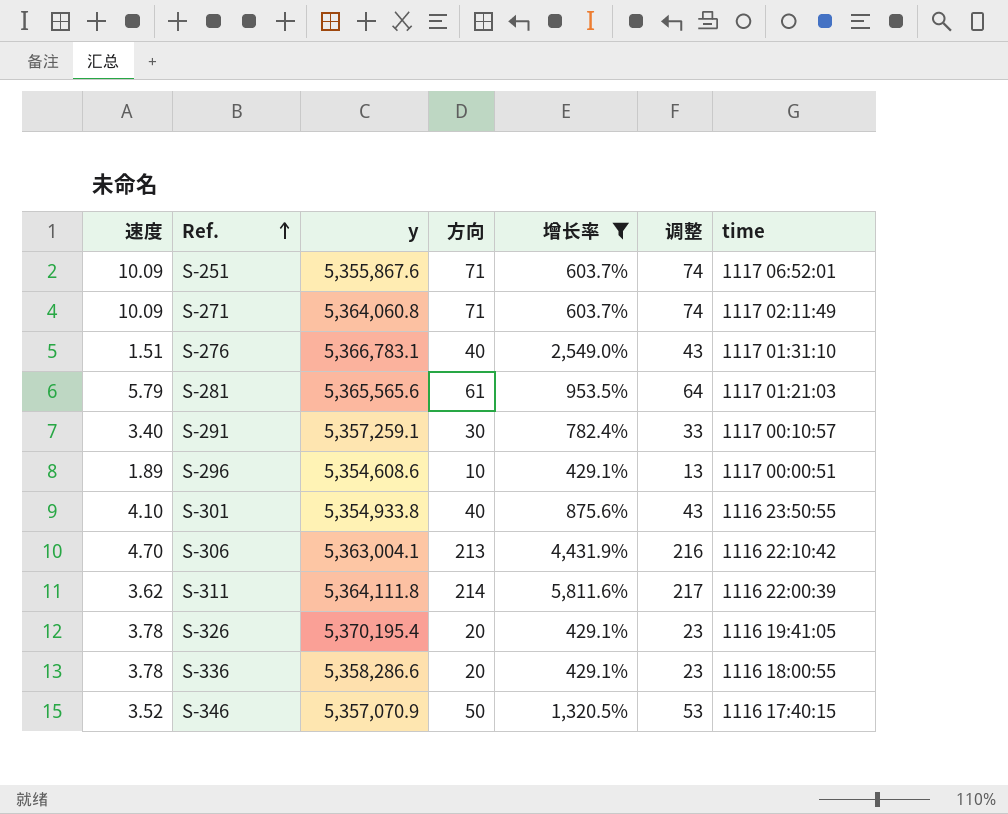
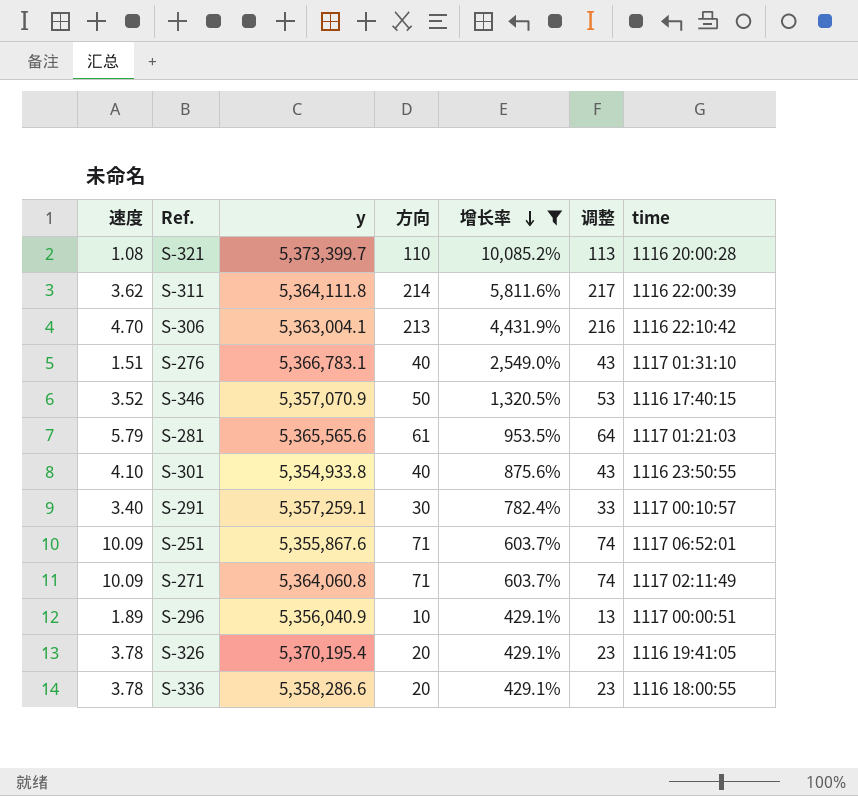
row order: Ref. ascending -> 增长率 descending
row S-321: none -> 1.08 | 5,373,399.7 | 110 | 10,085.2% | 113 | 1116 20:00:28
S-296 | y: 5,354,608.6 -> 5,356,040.9

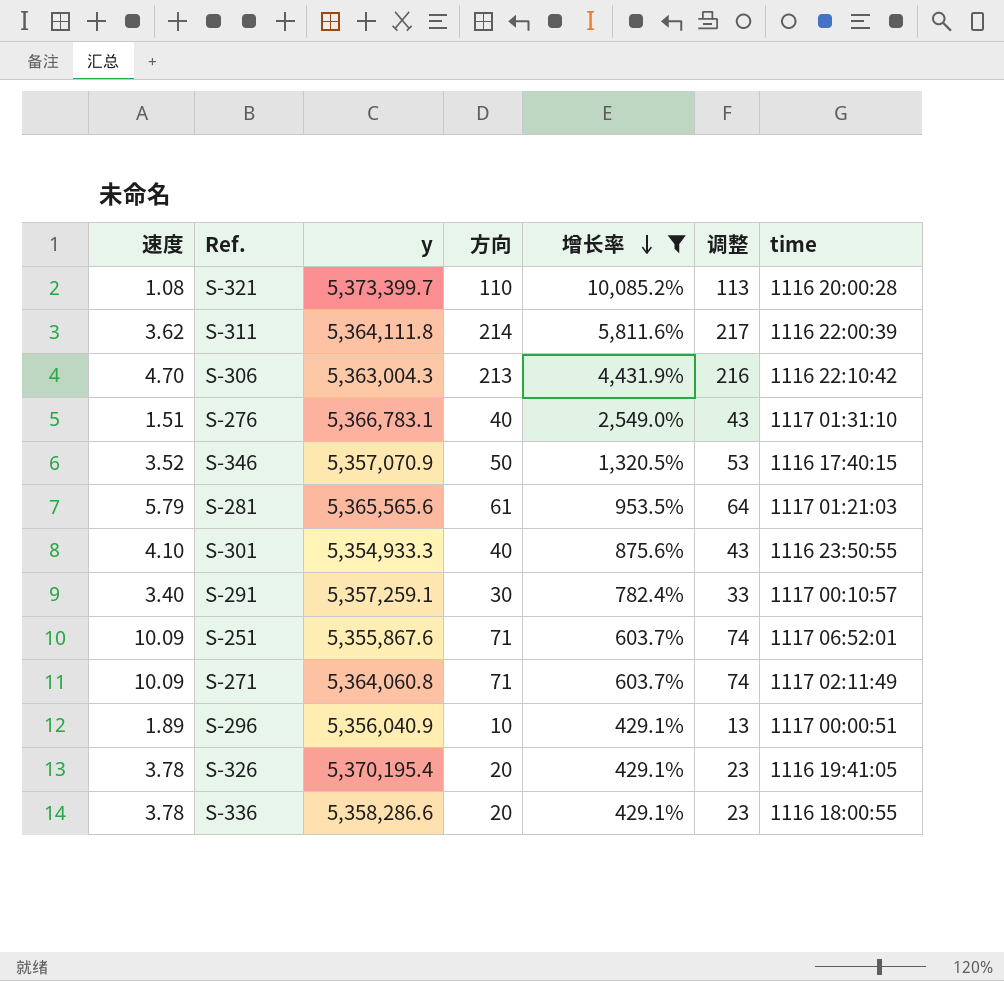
S-306 | y: 5,363,004.1 -> 5,363,004.3
S-301 | y: 5,354,933.8 -> 5,354,933.3

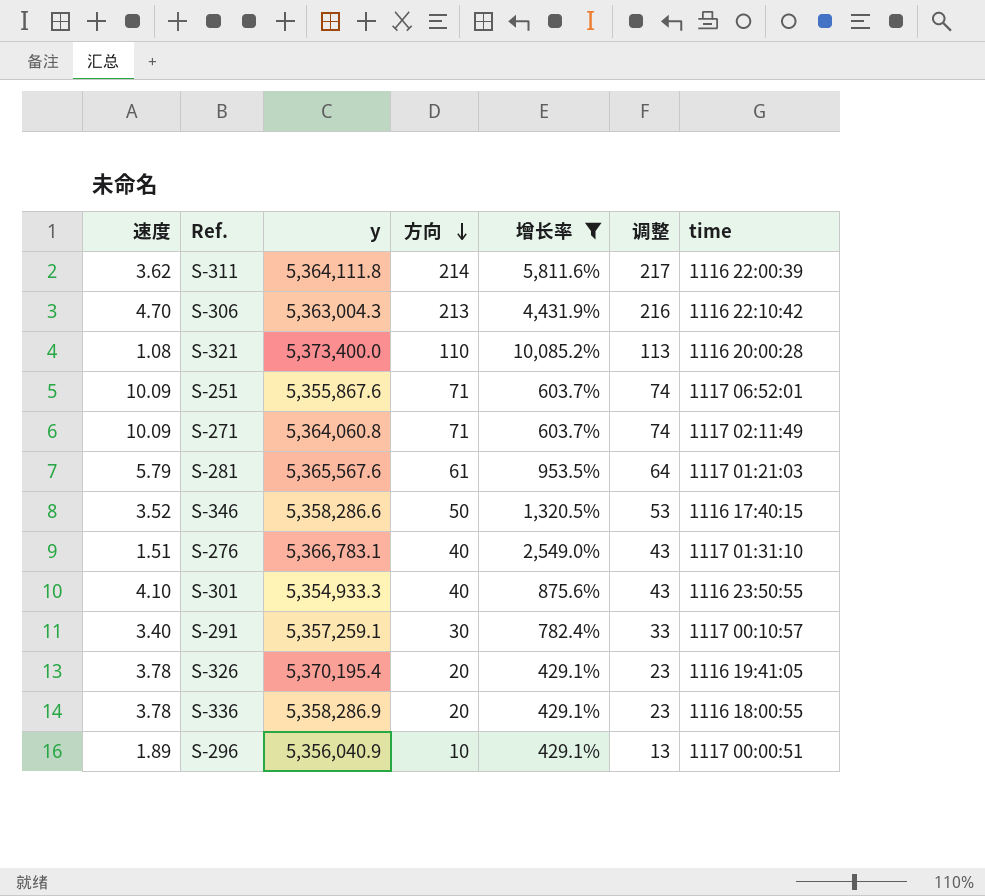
row order: 增长率 descending -> 方向 descending
S-321 | y: 5,373,399.7 -> 5,373,400.0
S-281 | y: 5,365,565.6 -> 5,365,567.6
S-346 | y: 5,357,070.9 -> 5,358,286.6
S-336 | y: 5,358,286.6 -> 5,358,286.9

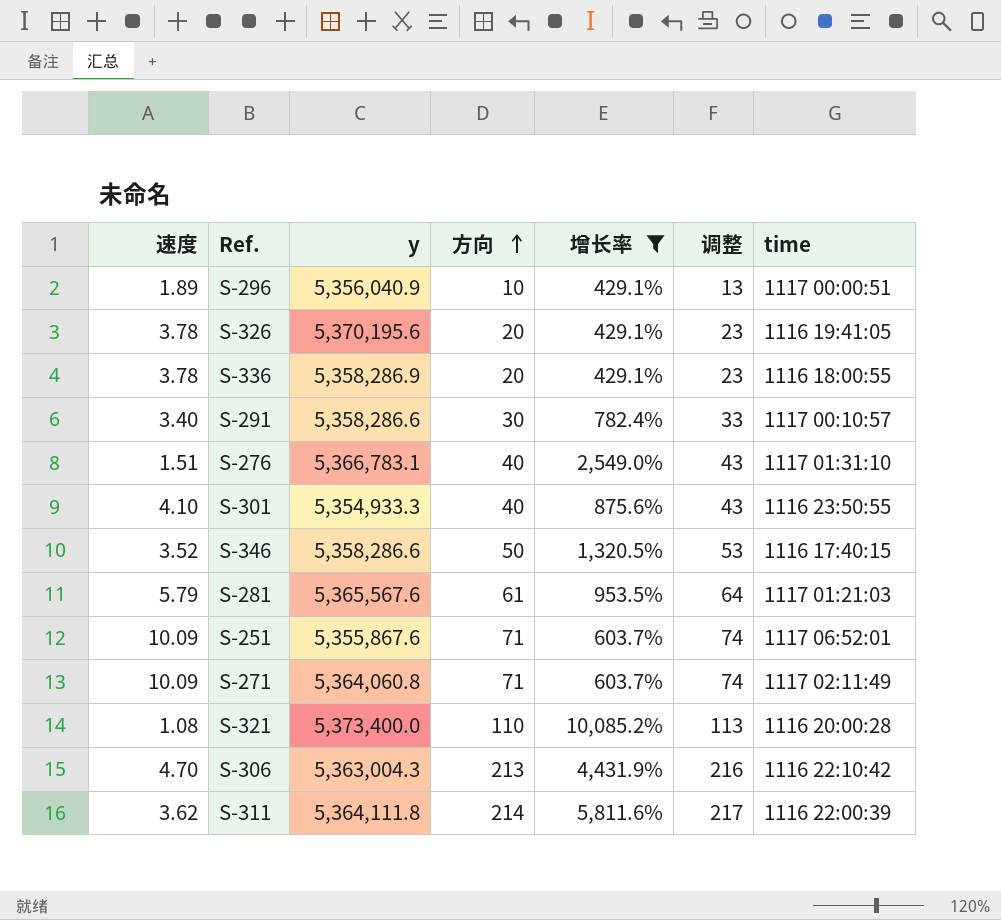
row order: 方向 descending -> 方向 ascending
S-326 | y: 5,370,195.4 -> 5,370,195.6
S-291 | y: 5,357,259.1 -> 5,358,286.6

